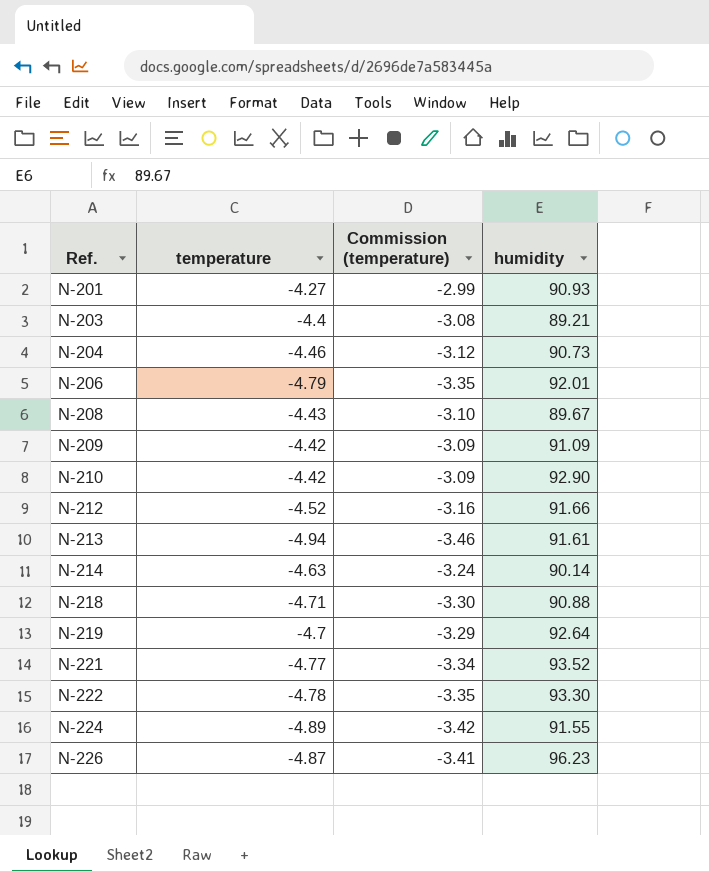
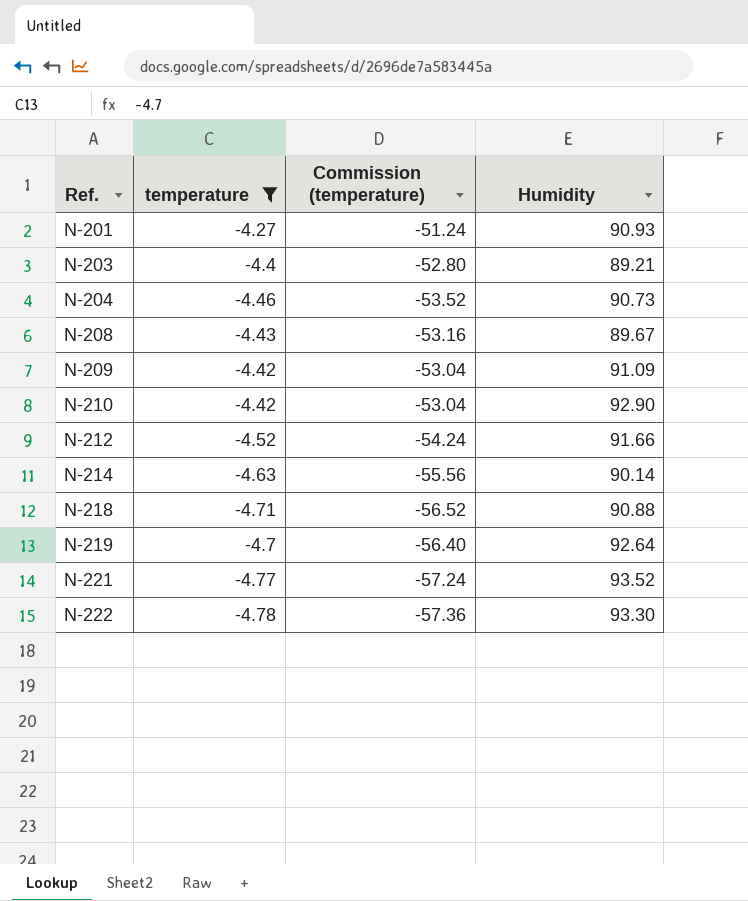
filter: none -> temperature >= -4.78
column Commission (temperature) | formula: [temperature] * 0.7 -> [temperature] * 12
column name: humidity -> Humidity

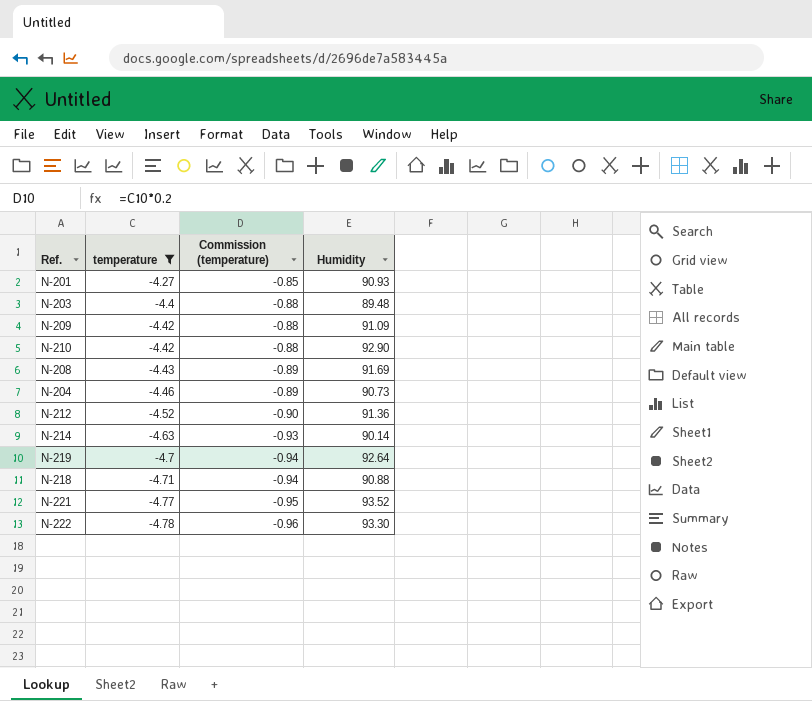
row order: Ref. ascending -> temperature descending
column Commission (temperature) | formula: [temperature] * 12 -> [temperature] * 0.2
N-203 | Humidity: 89.21 -> 89.48
N-208 | Humidity: 89.67 -> 91.69
N-212 | Humidity: 91.66 -> 91.36

